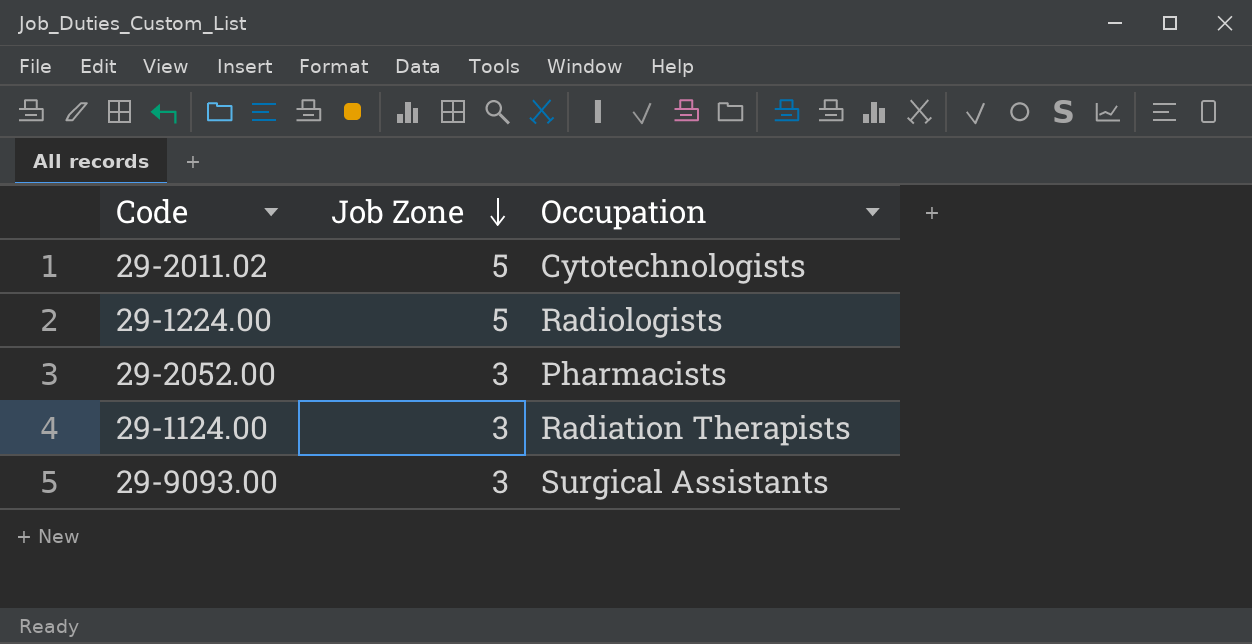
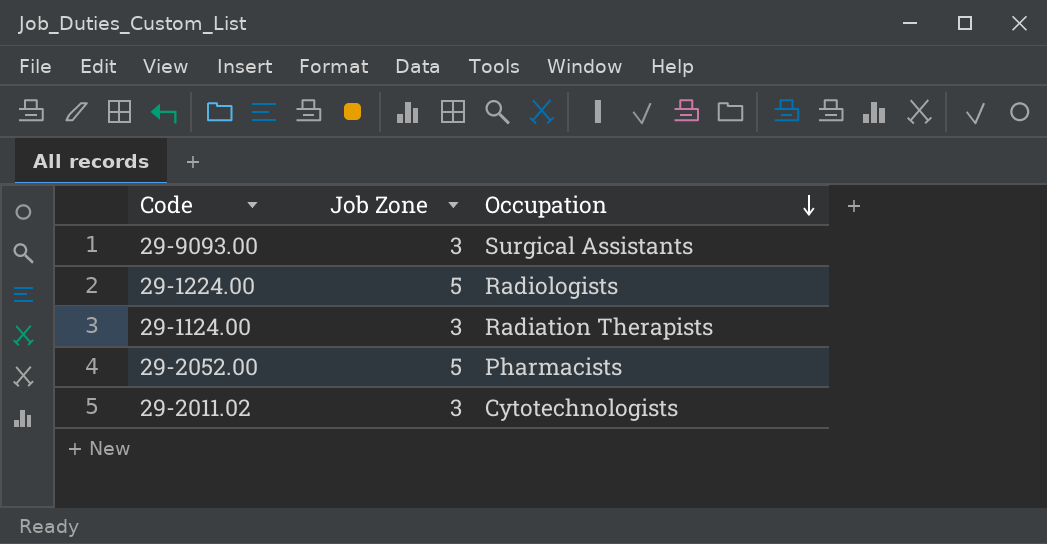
row order: Job Zone descending -> Occupation descending
29-2052.00 | Job Zone: 3 -> 5
29-2011.02 | Job Zone: 5 -> 3

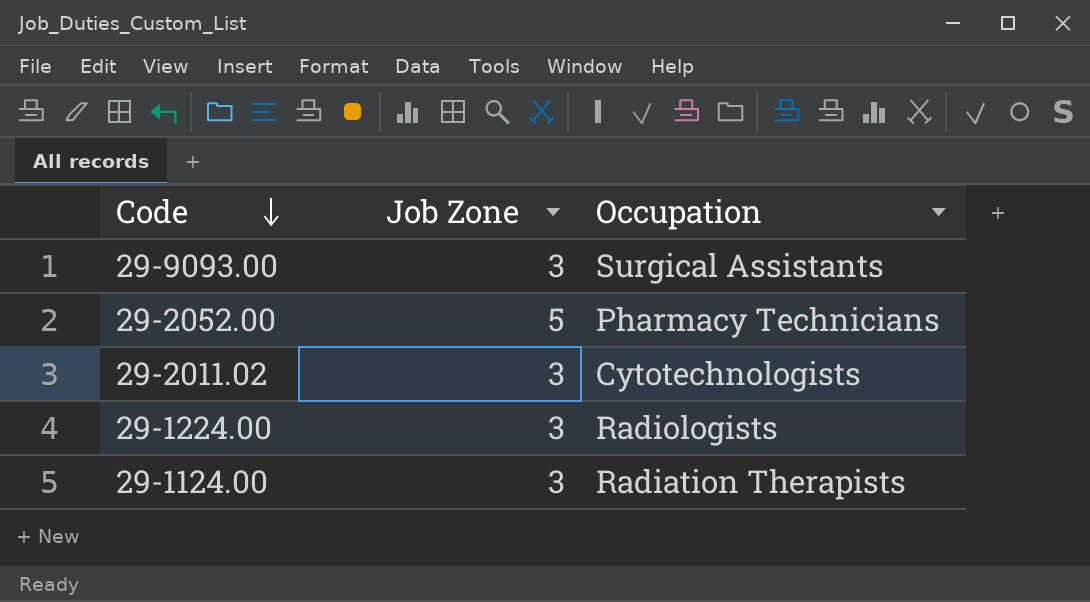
row order: Occupation descending -> Code descending
29-2052.00 | Occupation: Pharmacists -> Pharmacy Technicians
29-1224.00 | Job Zone: 5 -> 3

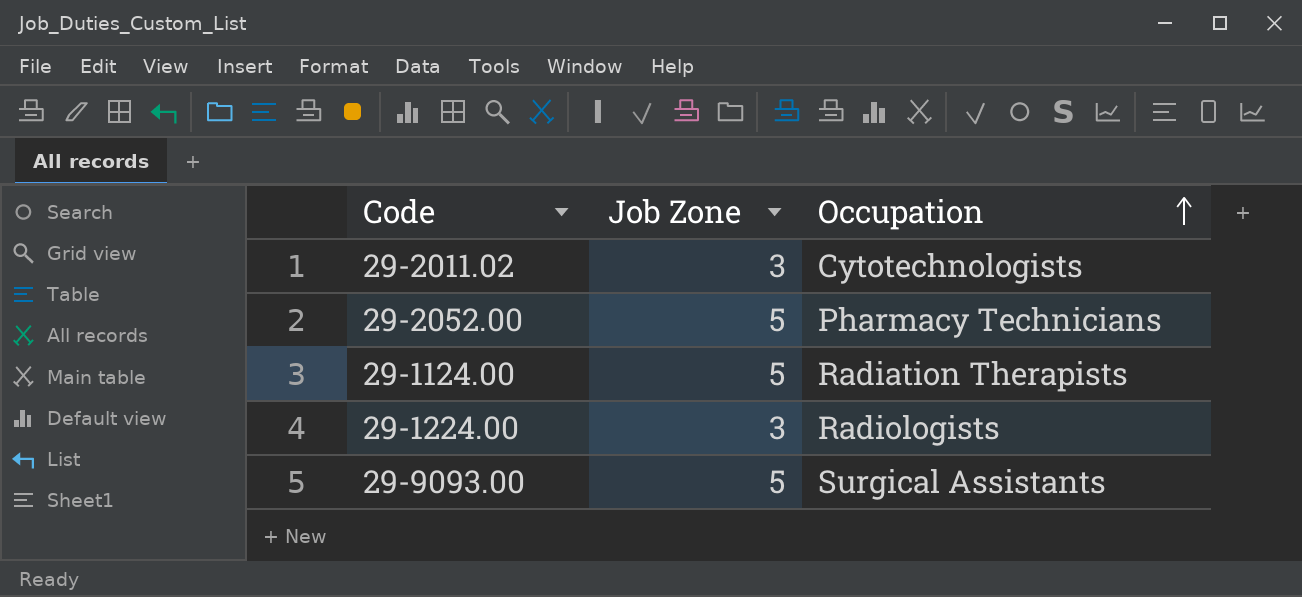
row order: Code descending -> Occupation ascending
29-1124.00 | Job Zone: 3 -> 5
29-9093.00 | Job Zone: 3 -> 5

